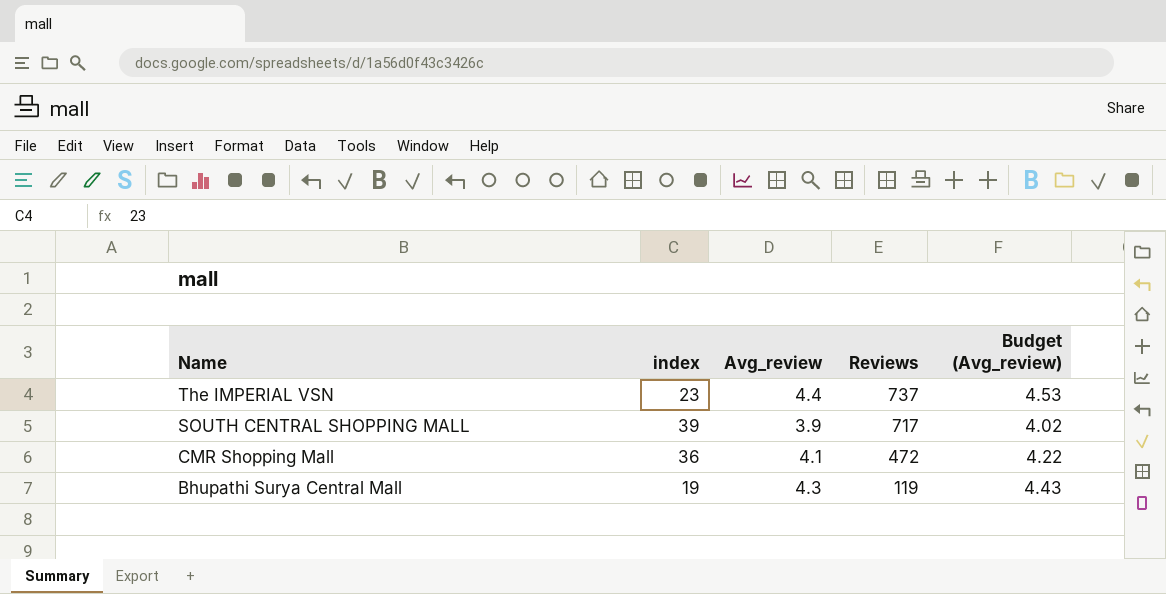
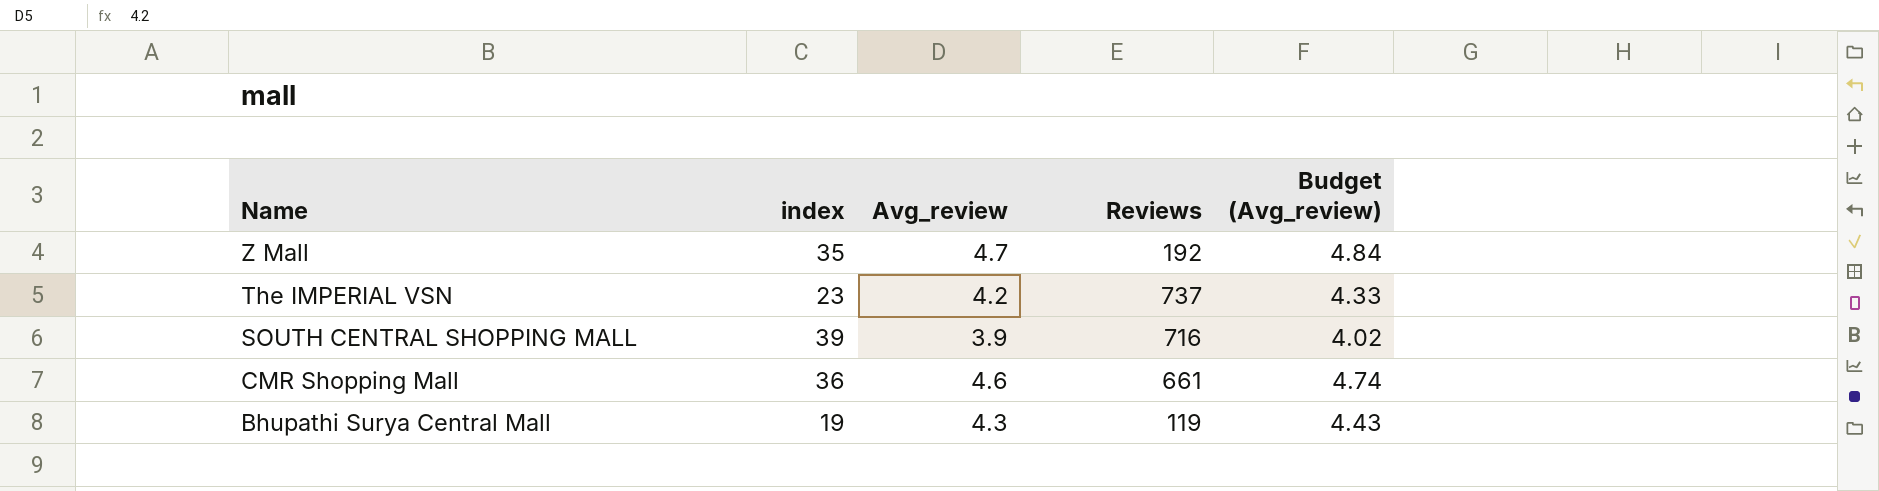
row Z Mall: none -> 35 | 4.7 | 192 | 4.84
The IMPERIAL VSN | Avg_review: 4.4 -> 4.2
The IMPERIAL VSN | Budget (Avg_review): 4.53 -> 4.33
SOUTH CENTRAL SHOPPING MALL | Reviews: 717 -> 716
CMR Shopping Mall | Avg_review: 4.1 -> 4.6
CMR Shopping Mall | Reviews: 472 -> 661
CMR Shopping Mall | Budget (Avg_review): 4.22 -> 4.74

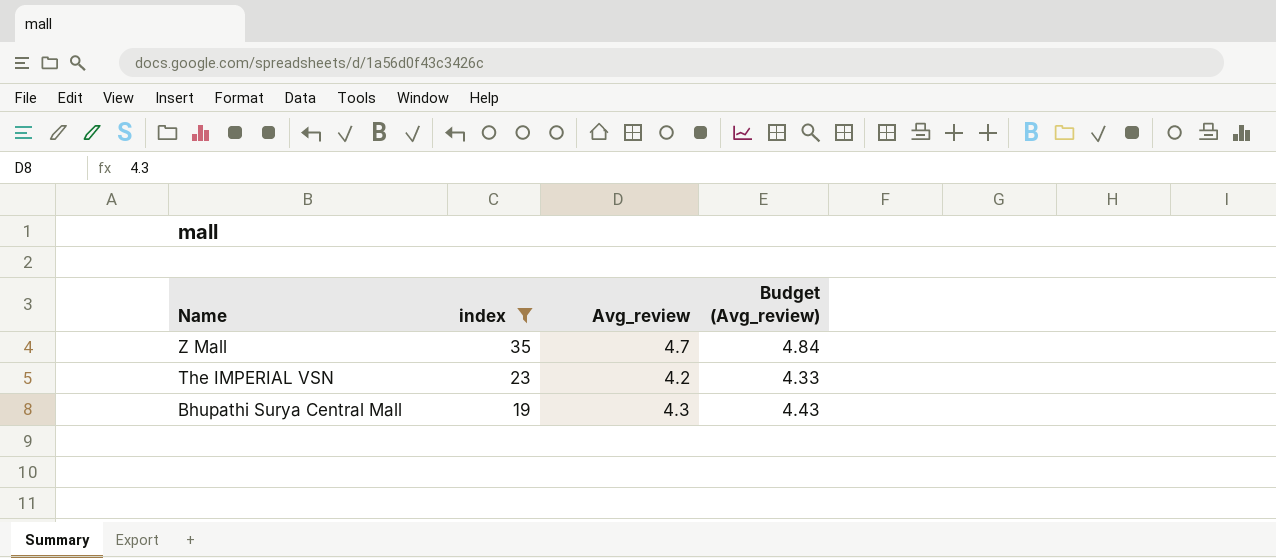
filter: none -> index <= 35
column Reviews | position: 4 -> none

